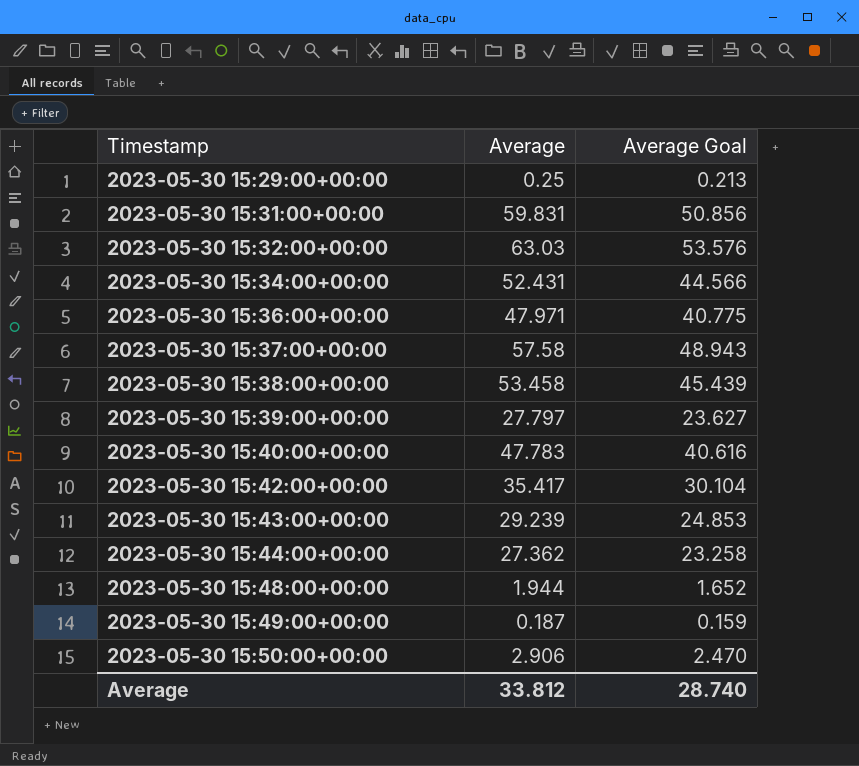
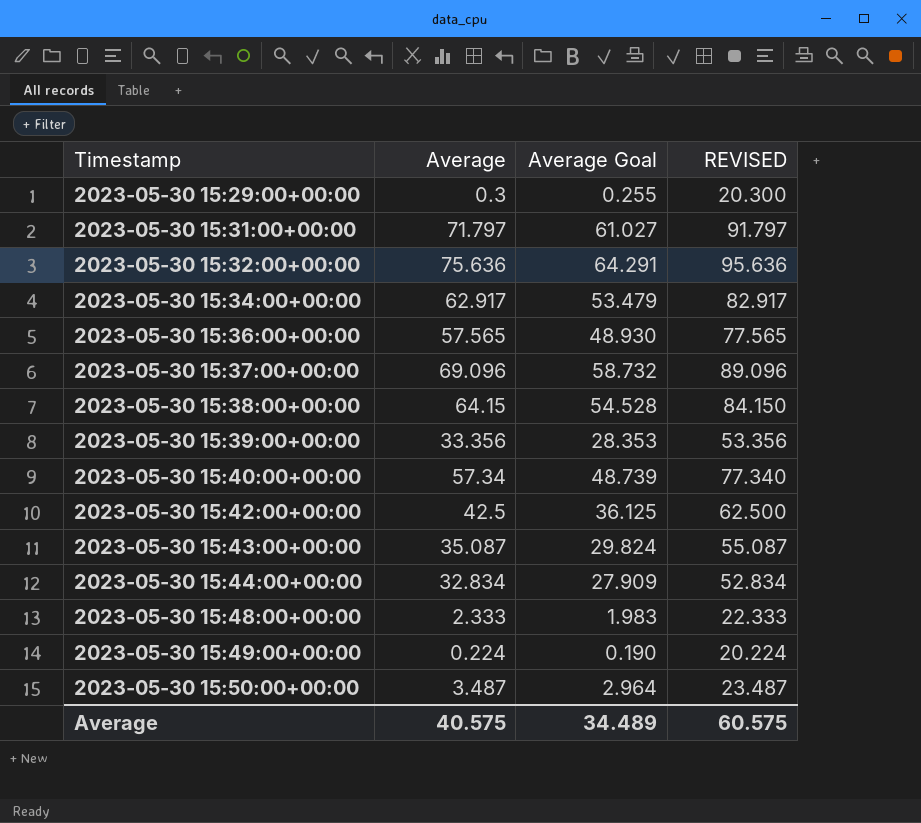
column REVISED | formula: none -> [Average] + 20
2023-05-30 15:29:00+00:00 | Average: 0.25 -> 0.3
2023-05-30 15:29:00+00:00 | Average Goal: 0.213 -> 0.255
2023-05-30 15:31:00+00:00 | Average: 59.831 -> 71.797
2023-05-30 15:31:00+00:00 | Average Goal: 50.856 -> 61.027
2023-05-30 15:32:00+00:00 | Average: 63.03 -> 75.636
2023-05-30 15:32:00+00:00 | Average Goal: 53.576 -> 64.291
2023-05-30 15:34:00+00:00 | Average: 52.431 -> 62.917
2023-05-30 15:34:00+00:00 | Average Goal: 44.566 -> 53.479
2023-05-30 15:36:00+00:00 | Average: 47.971 -> 57.565
2023-05-30 15:36:00+00:00 | Average Goal: 40.775 -> 48.930
2023-05-30 15:37:00+00:00 | Average: 57.58 -> 69.096
2023-05-30 15:37:00+00:00 | Average Goal: 48.943 -> 58.732
2023-05-30 15:38:00+00:00 | Average: 53.458 -> 64.15
2023-05-30 15:38:00+00:00 | Average Goal: 45.439 -> 54.528
2023-05-30 15:39:00+00:00 | Average: 27.797 -> 33.356
2023-05-30 15:39:00+00:00 | Average Goal: 23.627 -> 28.353
2023-05-30 15:40:00+00:00 | Average: 47.783 -> 57.34
2023-05-30 15:40:00+00:00 | Average Goal: 40.616 -> 48.739
2023-05-30 15:42:00+00:00 | Average: 35.417 -> 42.5
2023-05-30 15:42:00+00:00 | Average Goal: 30.104 -> 36.125
2023-05-30 15:43:00+00:00 | Average: 29.239 -> 35.087
2023-05-30 15:43:00+00:00 | Average Goal: 24.853 -> 29.824
2023-05-30 15:44:00+00:00 | Average: 27.362 -> 32.834
2023-05-30 15:44:00+00:00 | Average Goal: 23.258 -> 27.909
2023-05-30 15:48:00+00:00 | Average: 1.944 -> 2.333
2023-05-30 15:48:00+00:00 | Average Goal: 1.652 -> 1.983
2023-05-30 15:49:00+00:00 | Average: 0.187 -> 0.224
2023-05-30 15:49:00+00:00 | Average Goal: 0.159 -> 0.190
2023-05-30 15:50:00+00:00 | Average: 2.906 -> 3.487
2023-05-30 15:50:00+00:00 | Average Goal: 2.470 -> 2.964
Average | Average: 33.812 -> 40.575
Average | Average Goal: 28.740 -> 34.489

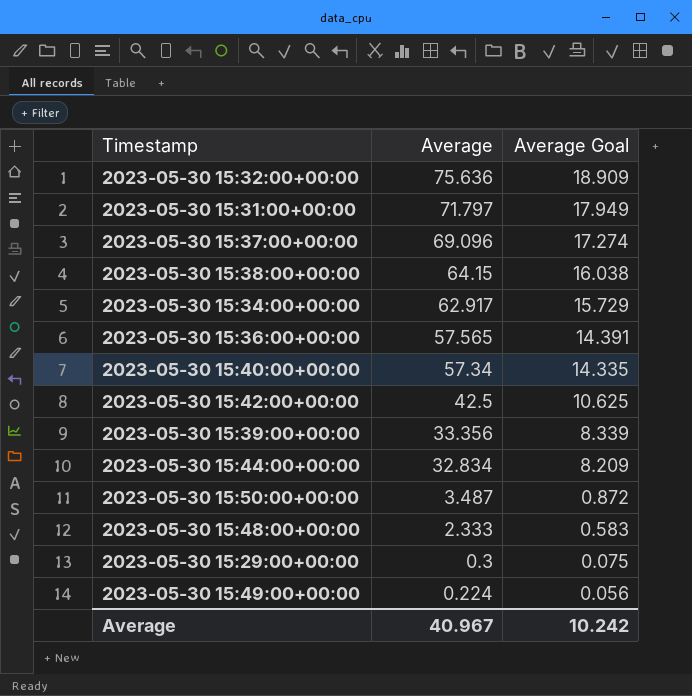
row order: Timestamp ascending -> Average descending
column REVISED | formula: [Average] + 20 -> none
column Average Goal | formula: [Average] * 0.85 -> [Average] * 0.25
row 2023-05-30 15:43:00+00:00: 35.087 | 29.824 | 55.087 -> none
Average | Average: 40.575 -> 40.967
Average | Average Goal: 34.489 -> 10.242

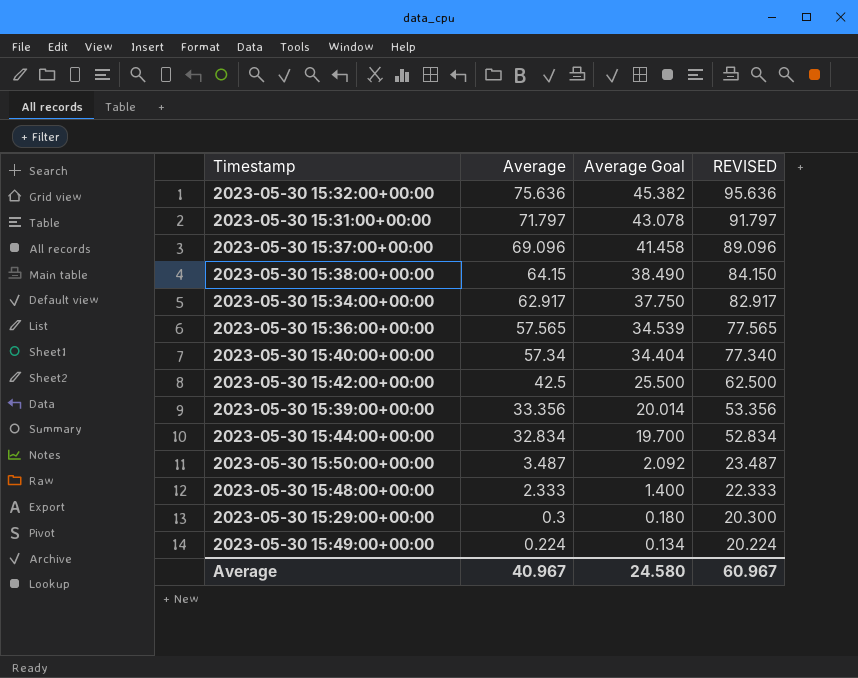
column Average Goal | formula: [Average] * 0.25 -> [Average] * 0.6
column REVISED | formula: none -> [Average] + 20
Average | Average Goal: 10.242 -> 24.580

